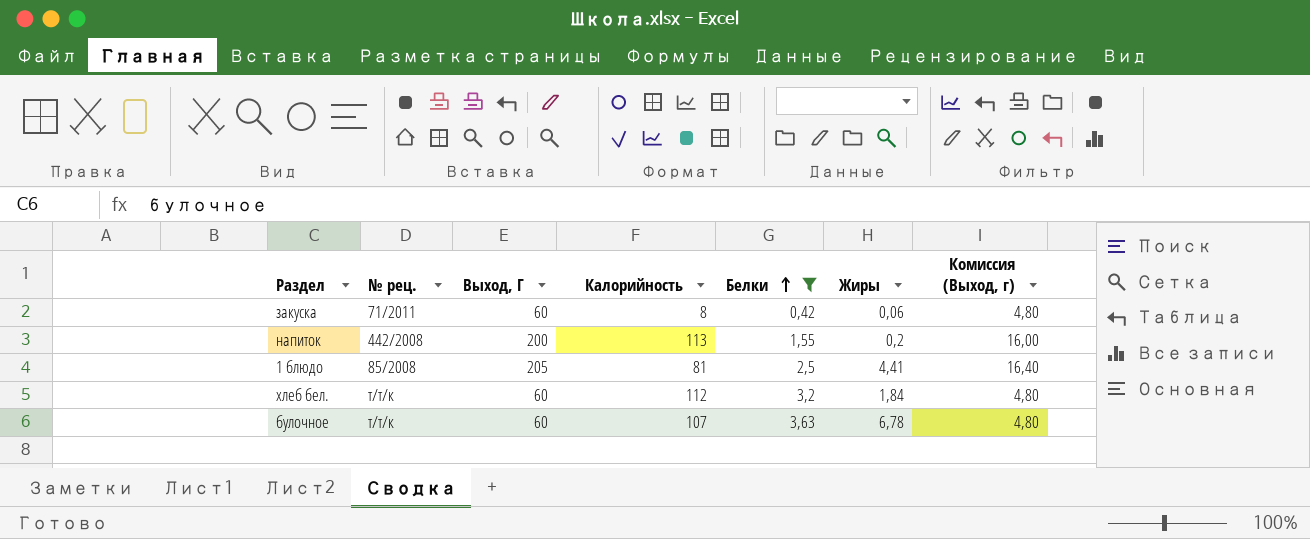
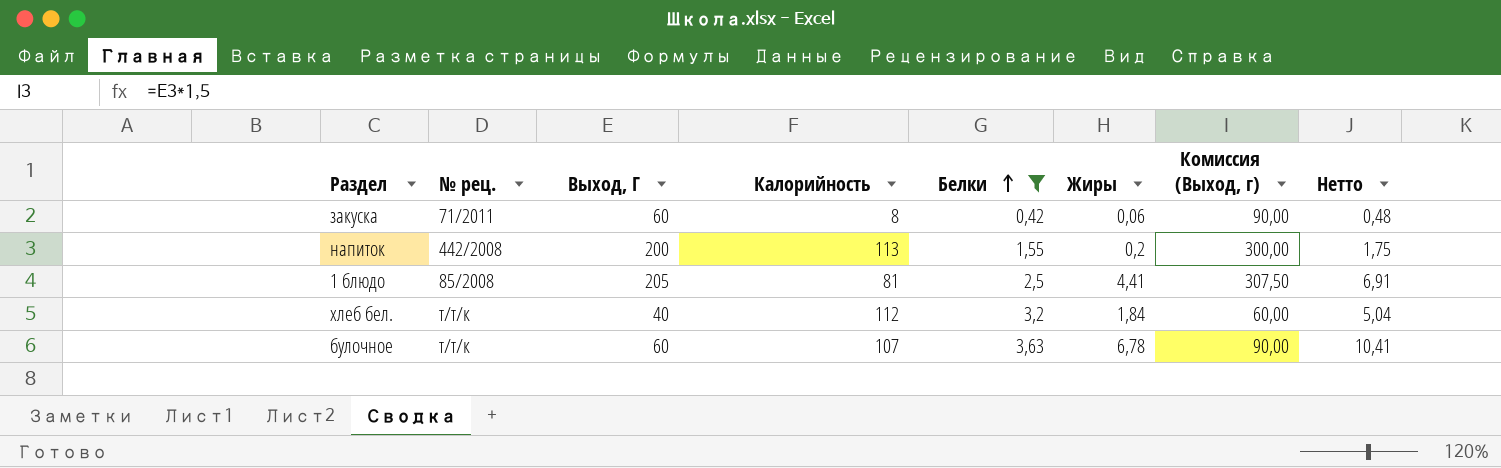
column Комиссия (Выход, г) | formula: [Выход, Г] * 0,08 -> [Выход, Г] * 1,5
column Нетто | formula: none -> [Белки] + [Жиры]
хлеб бел. | Выход, Г: 60 -> 40

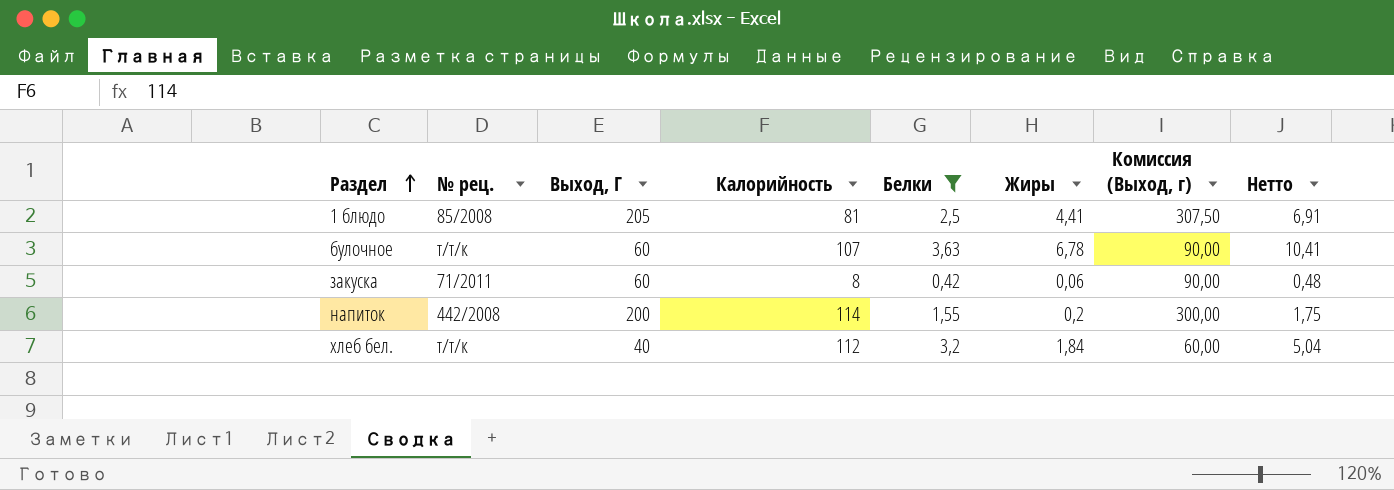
row order: Белки ascending -> Раздел ascending
напиток | Калорийность: 113 -> 114

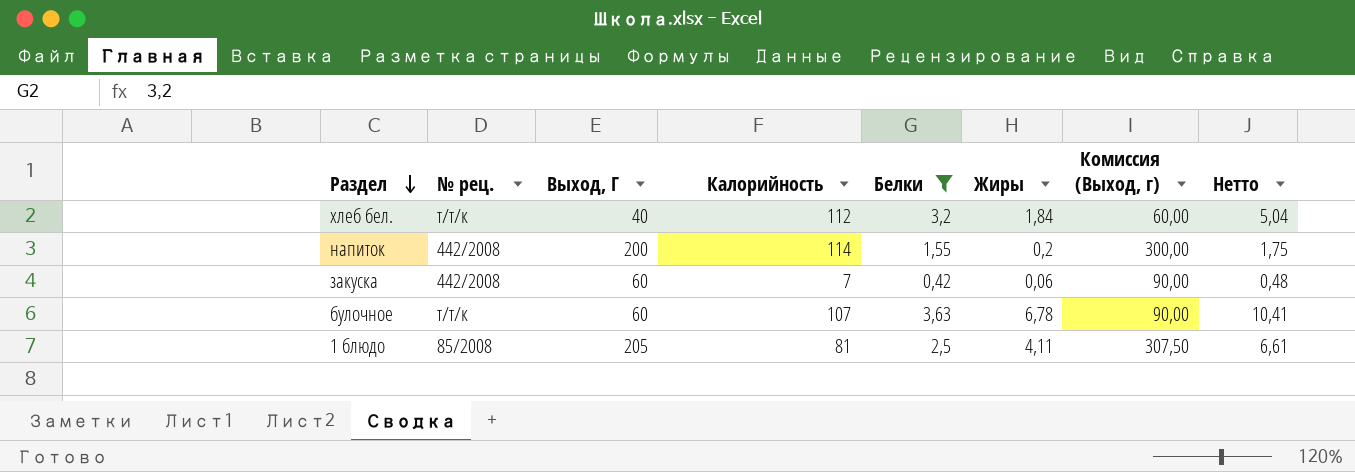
row order: Раздел ascending -> Раздел descending
закуска | № рец.: 71/2011 -> 442/2008
закуска | Калорийность: 8 -> 7
1 блюдо | Жиры: 4,41 -> 4,11
1 блюдо | Нетто: 6,91 -> 6,61

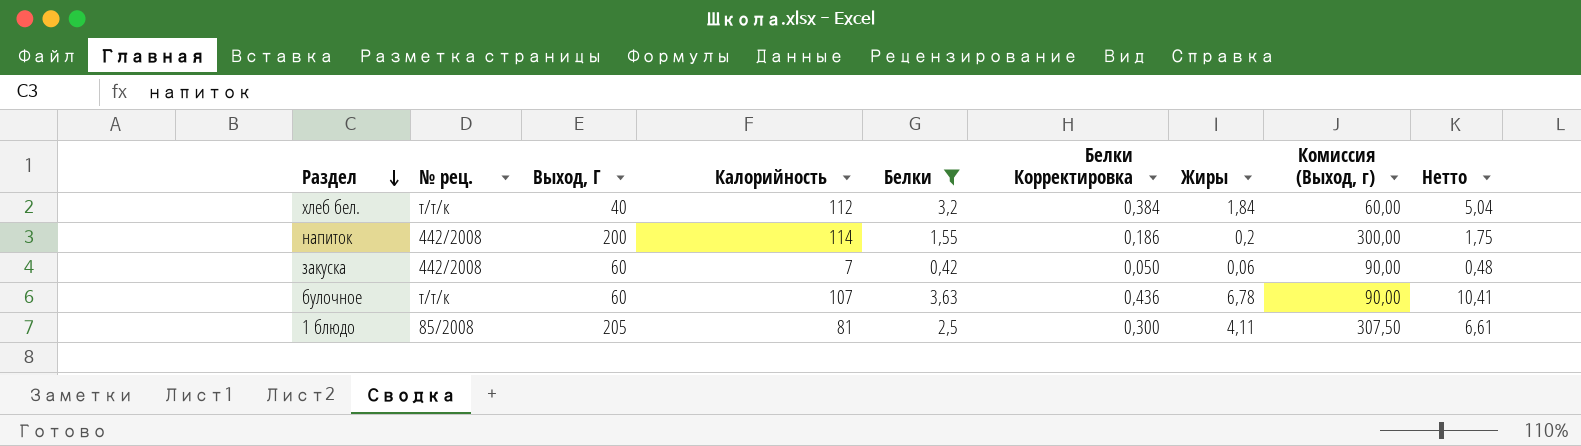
column Белки Корректировка | formula: none -> [Белки] * 0,12

